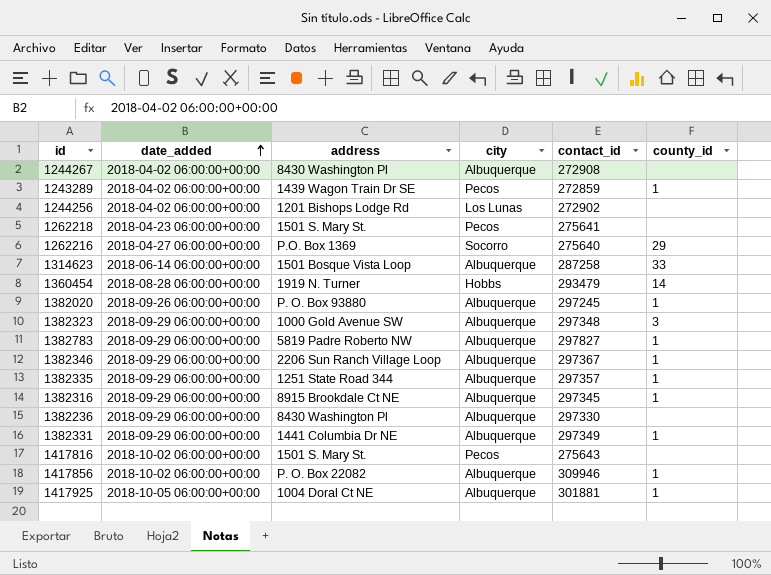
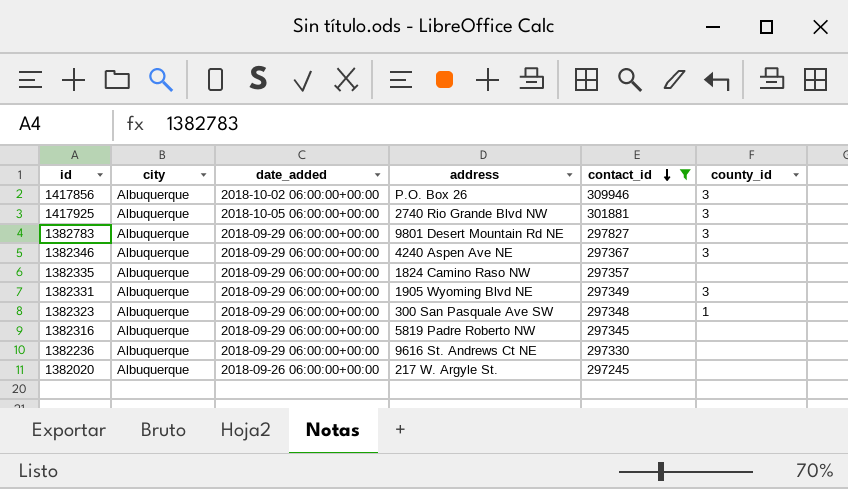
filter: none -> contact_id >= 297245
row order: date_added ascending -> contact_id descending
column city | position: 4 -> 2
1417856 | address: P. O. Box 22082 -> P.O. Box 26
1417856 | county_id: 1 -> 3
1417925 | address: 1004 Doral Ct NE -> 2740 Rio Grande Blvd NW
1417925 | county_id: 1 -> 3
1382783 | address: 5819 Padre Roberto NW -> 9801 Desert Mountain Rd NE
1382783 | county_id: 1 -> 3
1382346 | address: 2206 Sun Ranch Village Loop -> 4240 Aspen Ave NE
1382346 | county_id: 1 -> 3
1382335 | address: 1251 State Road 344 -> 1824 Camino Raso NW
1382335 | county_id: 1 -> none
1382331 | address: 1441 Columbia Dr NE -> 1905 Wyoming Blvd NE
1382331 | county_id: 1 -> 3
1382323 | address: 1000 Gold Avenue SW -> 300 San Pasquale Ave SW
1382323 | county_id: 3 -> 1
1382316 | address: 8915 Brookdale Ct NE -> 5819 Padre Roberto NW
1382316 | county_id: 1 -> none
1382236 | address: 8430 Washington Pl -> 9616 St. Andrews Ct NE
1382020 | address: P. O. Box 93880 -> 217 W. Argyle St.
1382020 | county_id: 1 -> none

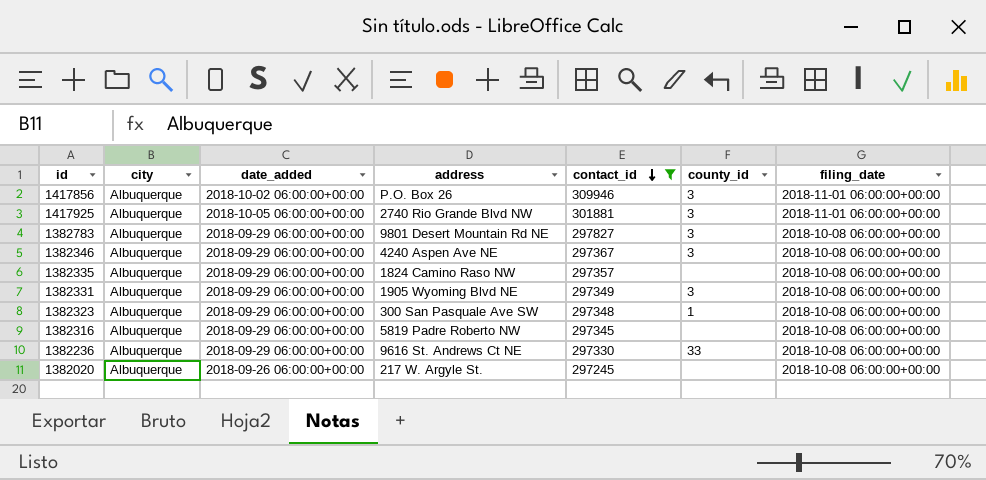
column filing_date | position: none -> 7
1382236 | county_id: none -> 33

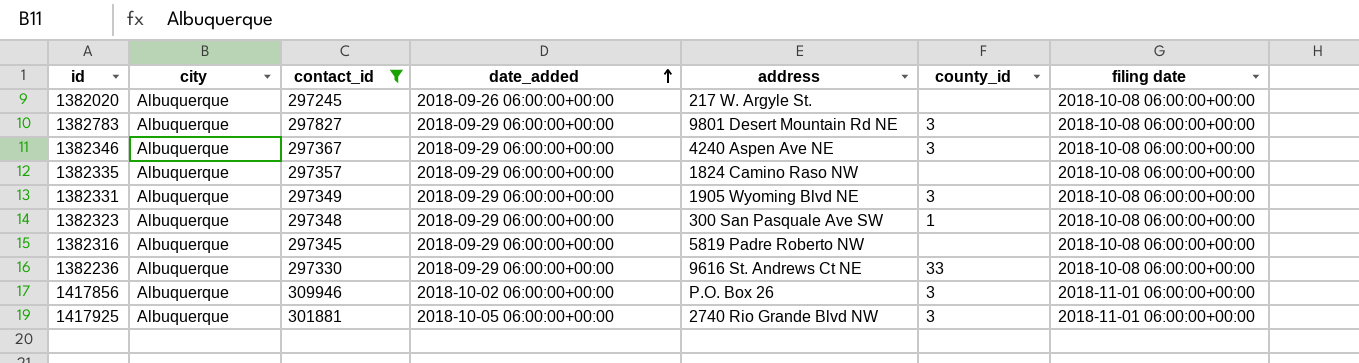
row order: contact_id descending -> date_added ascending
column contact_id | position: 5 -> 3
column name: filing_date -> filing date

